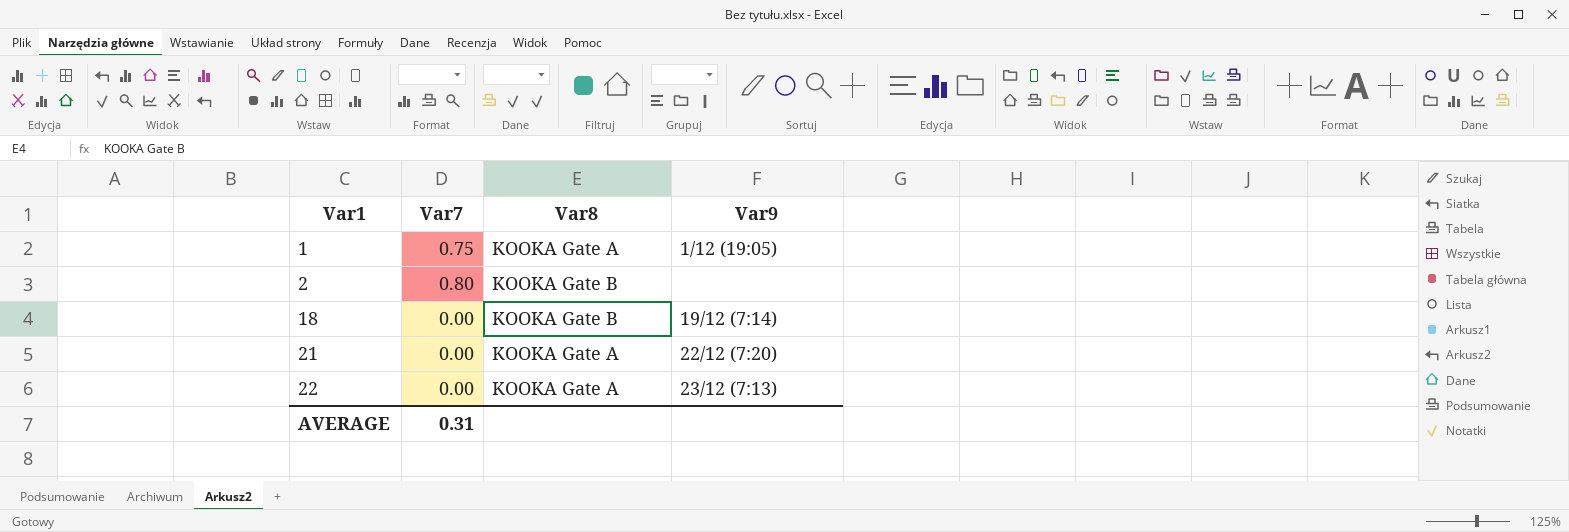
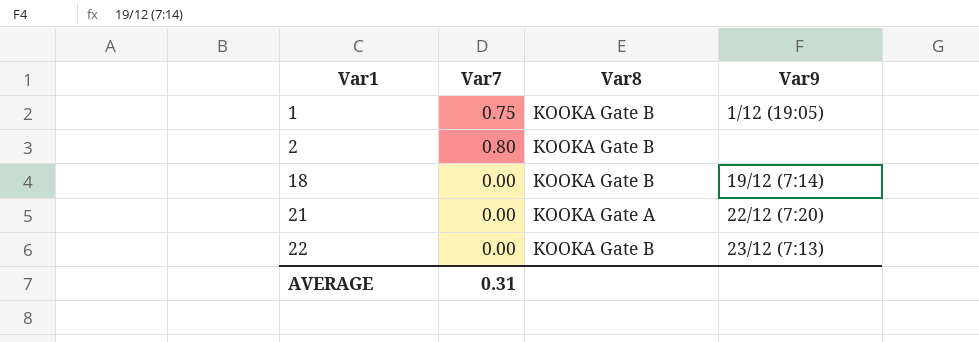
1 | Var8: KOOKA Gate A -> KOOKA Gate B
22 | Var8: KOOKA Gate A -> KOOKA Gate B

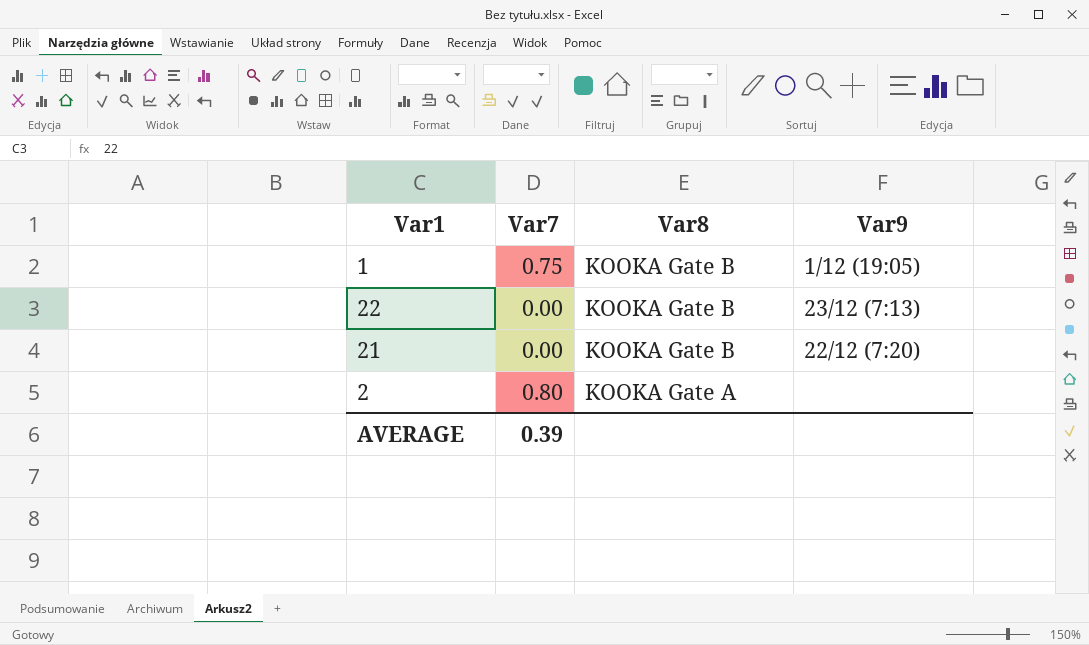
row order: Var1 ascending -> Var8 descending
row 18: 0.00 | KOOKA Gate B | 19/12 (7:14) -> none
21 | Var8: KOOKA Gate A -> KOOKA Gate B
2 | Var8: KOOKA Gate B -> KOOKA Gate A
AVERAGE | Var7: 0.31 -> 0.39

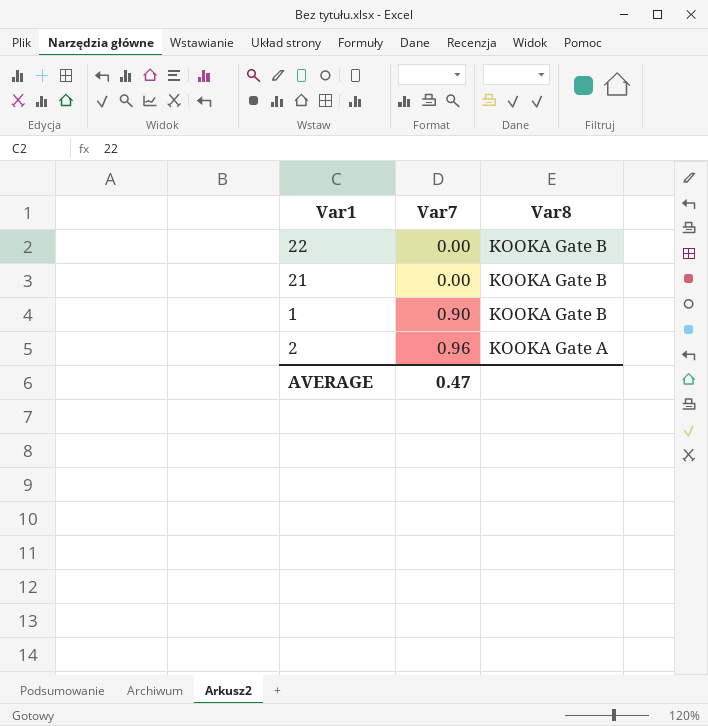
row order: Var8 descending -> Var7 ascending
column Var9 | position: 4 -> none
1 | Var7: 0.75 -> 0.90
2 | Var7: 0.80 -> 0.96
AVERAGE | Var7: 0.39 -> 0.47

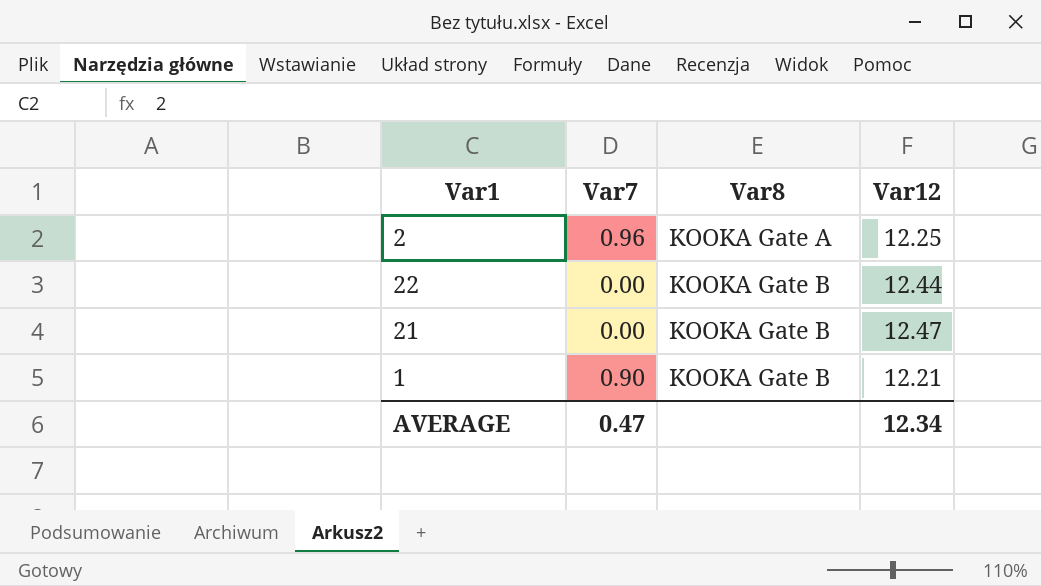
row order: Var7 ascending -> Var8 ascending
column Var12 | position: none -> 4

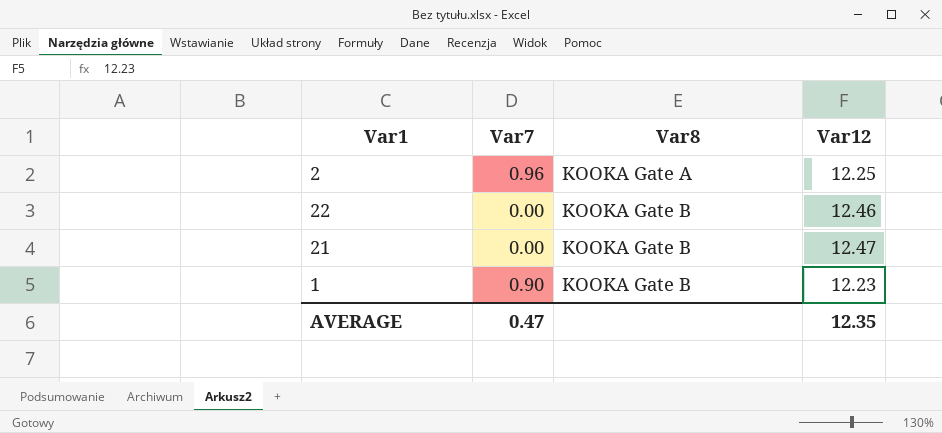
22 | Var12: 12.44 -> 12.46
1 | Var12: 12.21 -> 12.23
AVERAGE | Var12: 12.34 -> 12.35

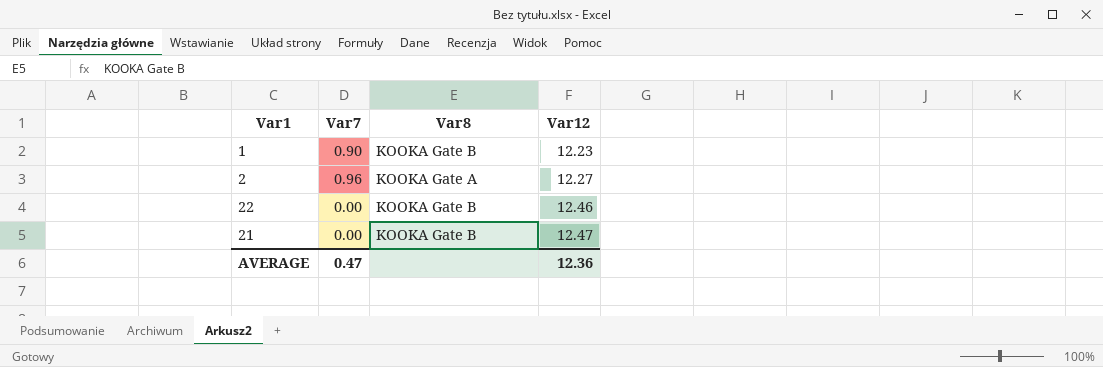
row order: Var8 ascending -> Var12 ascending
2 | Var12: 12.25 -> 12.27
AVERAGE | Var12: 12.35 -> 12.36

